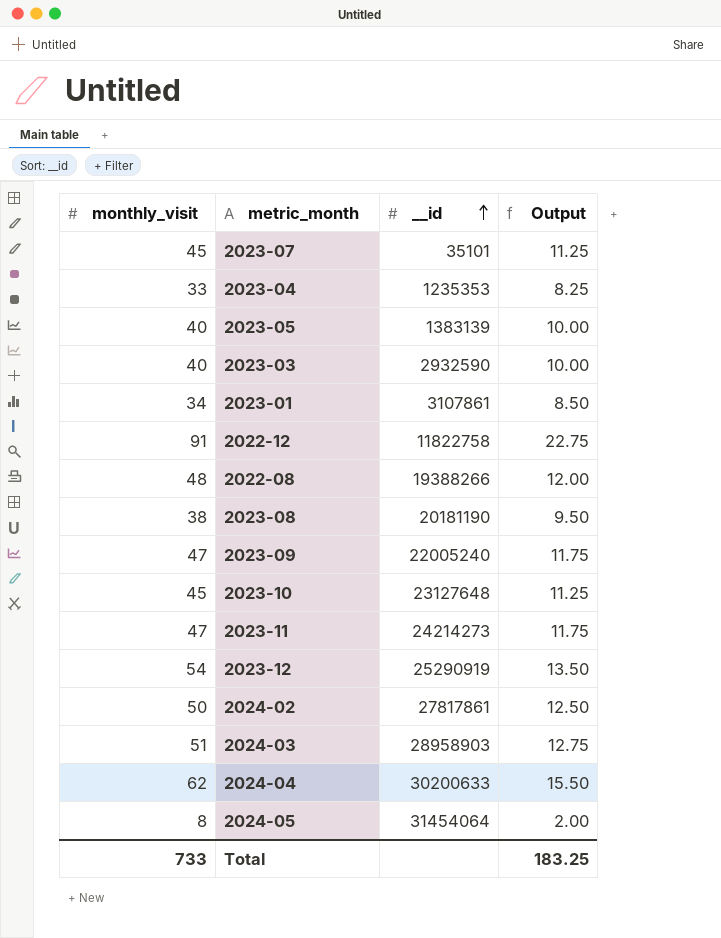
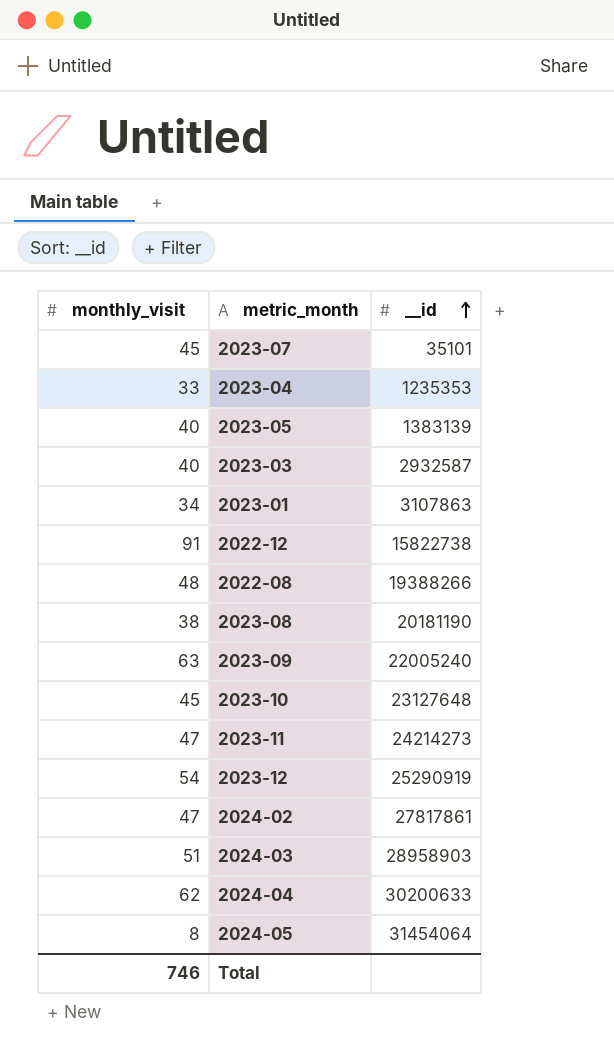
column Output | formula: [monthly_visit] * 0.25 -> none
2023-03 | __id: 2932590 -> 2932587
2023-01 | __id: 3107861 -> 3107863
2022-12 | __id: 11822758 -> 15822738
2023-09 | monthly_visit: 47 -> 63
2024-02 | monthly_visit: 50 -> 47
Total | monthly_visit: 733 -> 746

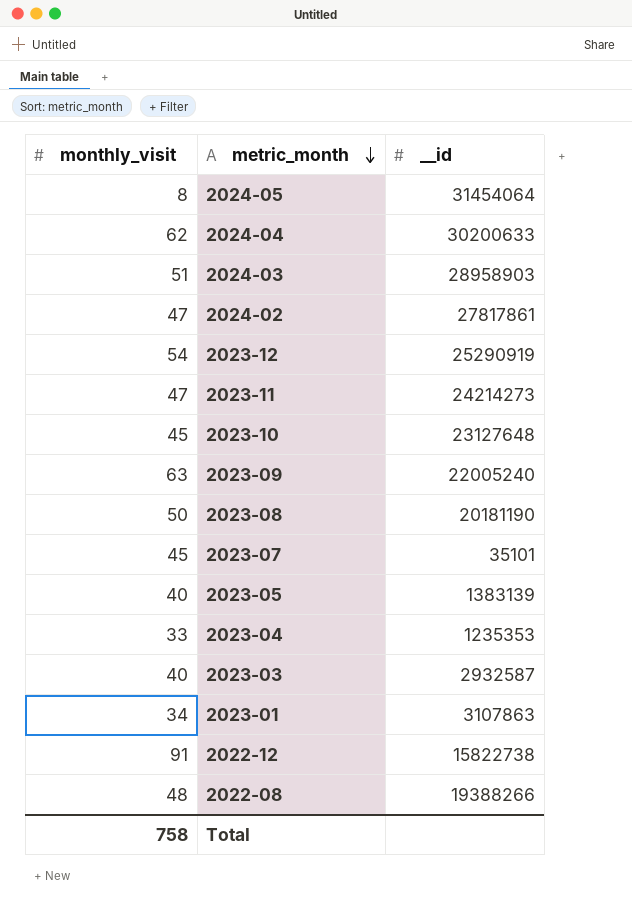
row order: __id ascending -> metric_month descending
2023-08 | monthly_visit: 38 -> 50
Total | monthly_visit: 746 -> 758

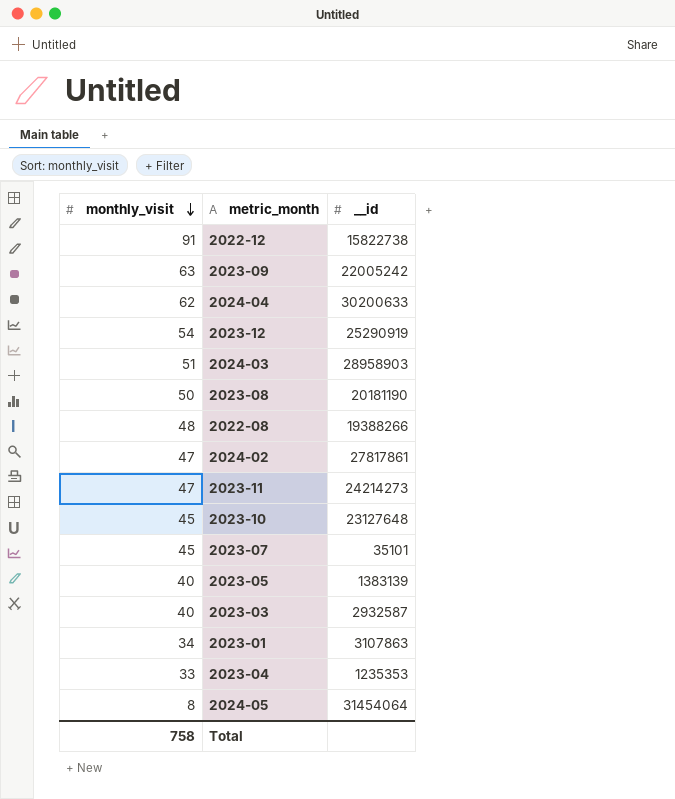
row order: metric_month descending -> monthly_visit descending
2023-09 | __id: 22005240 -> 22005242

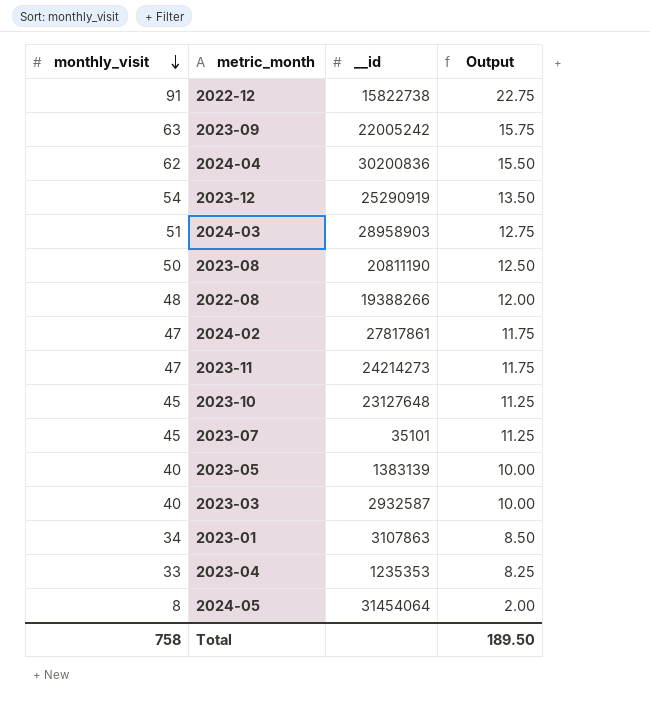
column Output | formula: none -> [monthly_visit] * 0.25
2024-04 | __id: 30200633 -> 30200836
2023-08 | __id: 20181190 -> 20811190

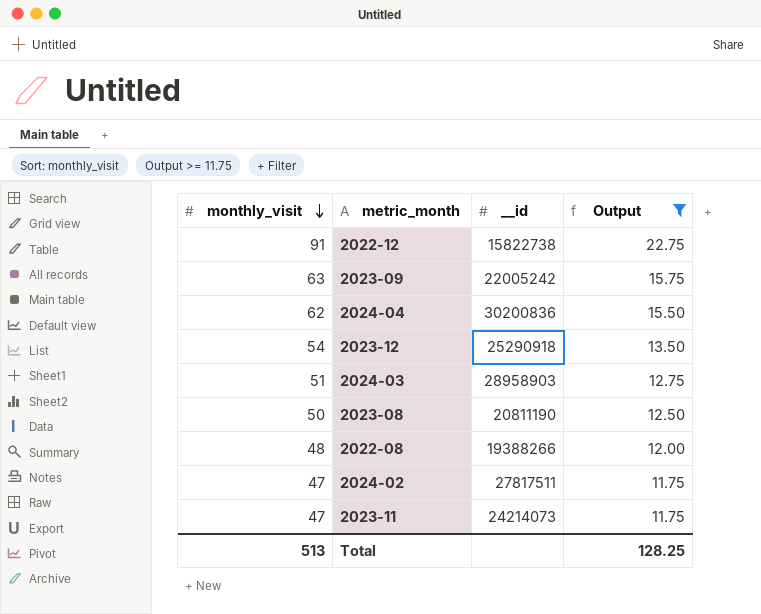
filter: none -> Output >= 11.75
2023-12 | __id: 25290919 -> 25290918
2024-02 | __id: 27817861 -> 27817511
2023-11 | __id: 24214273 -> 24214073
Total | monthly_visit: 758 -> 513
Total | Output: 189.50 -> 128.25

